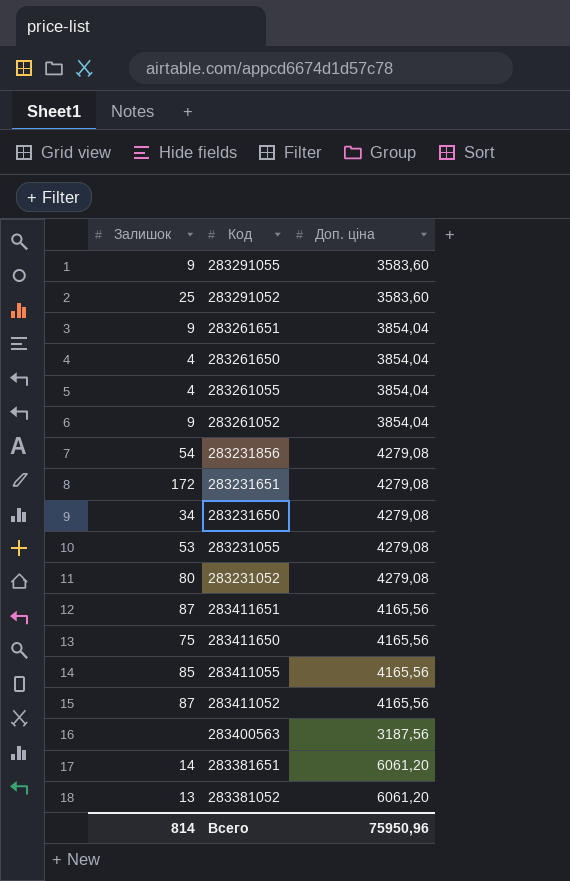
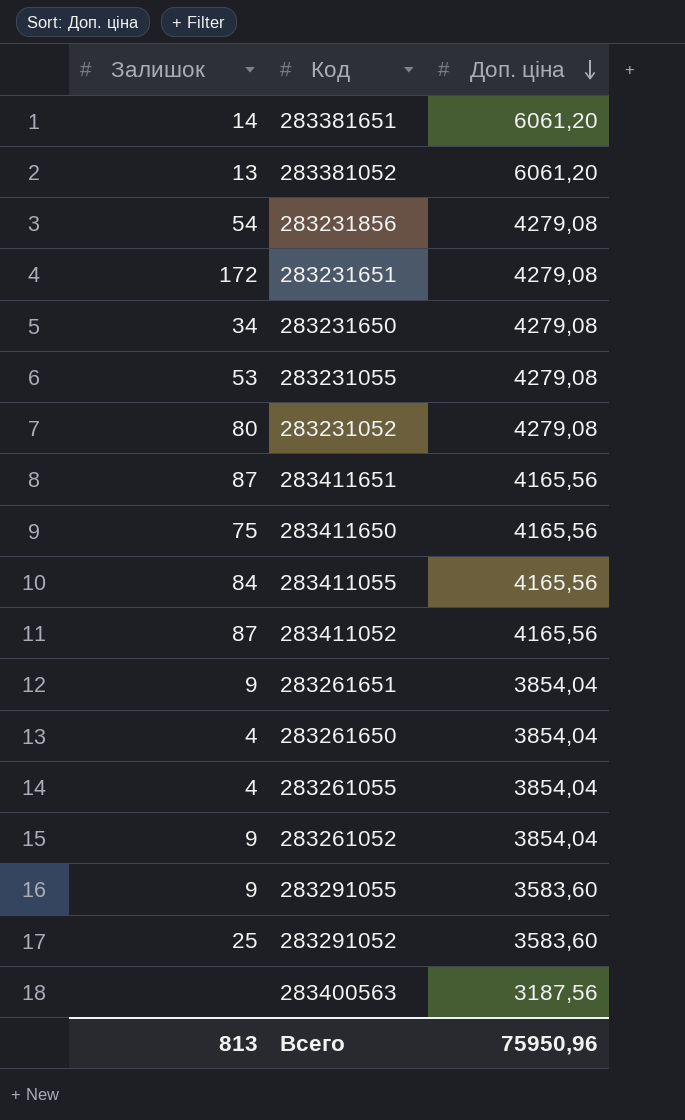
row order: none -> Доп. ціна descending
283411055 | Залишок: 85 -> 84
Всего | Залишок: 814 -> 813

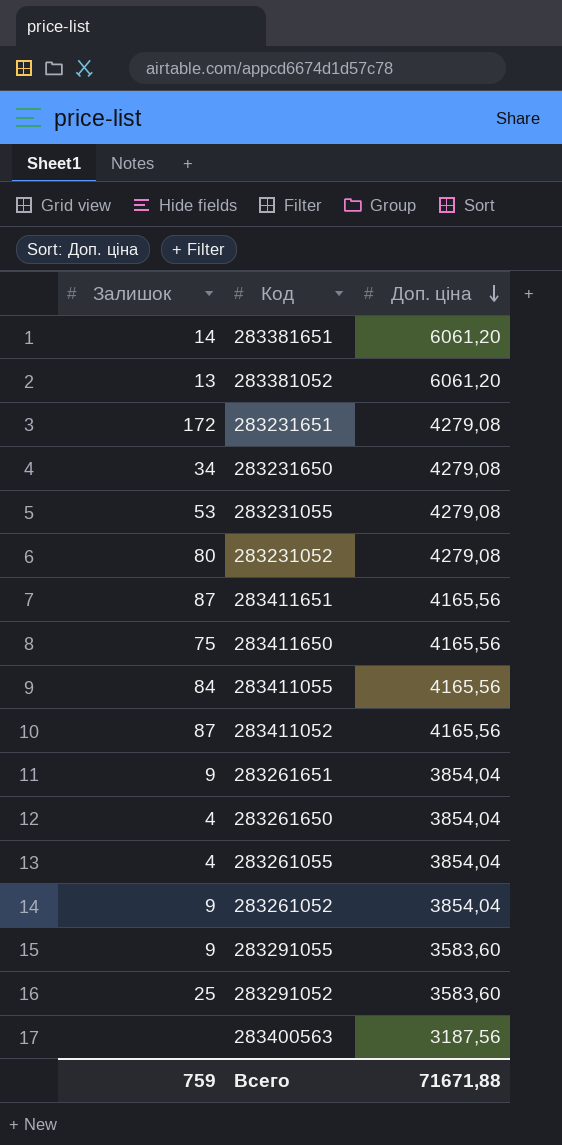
row 283231856: 54 | 4279,08 -> none
Всего | Залишок: 813 -> 759
Всего | Доп. ціна: 75950,96 -> 71671,88

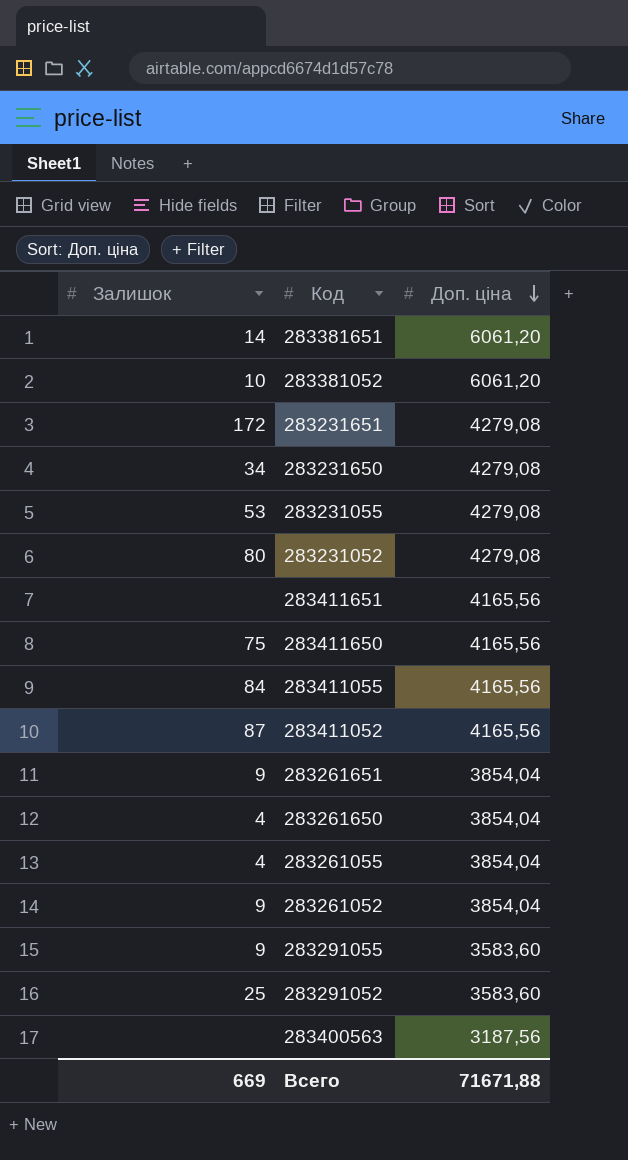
283381052 | Залишок: 13 -> 10
283411651 | Залишок: 87 -> none
Всего | Залишок: 759 -> 669

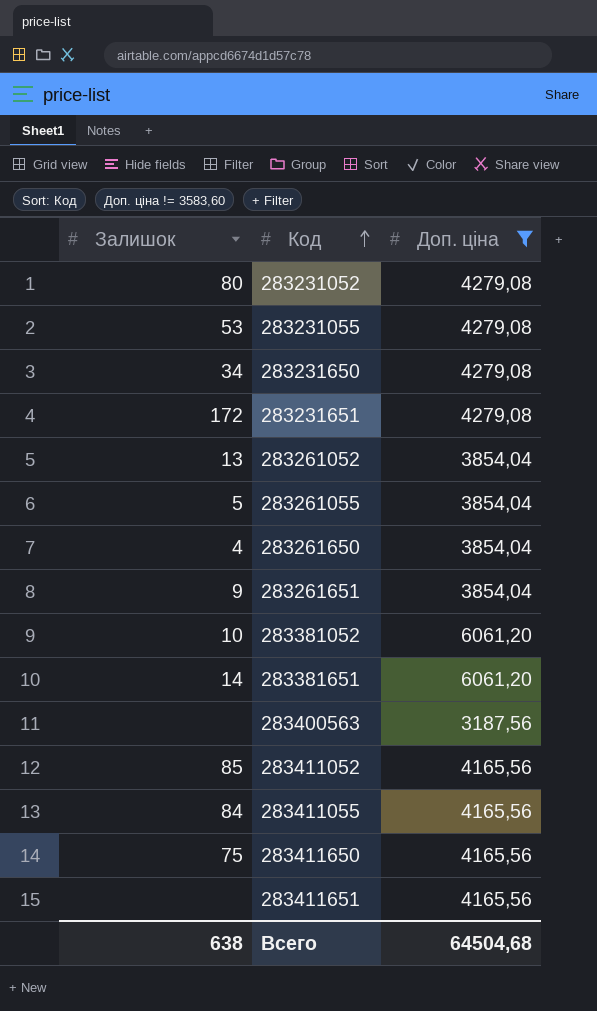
filter: none -> Доп. ціна != 3583,60
row order: Доп. ціна descending -> Код ascending
283261052 | Залишок: 9 -> 13
283261055 | Залишок: 4 -> 5
283411052 | Залишок: 87 -> 85
Всего | Залишок: 669 -> 638
Всего | Доп. ціна: 71671,88 -> 64504,68

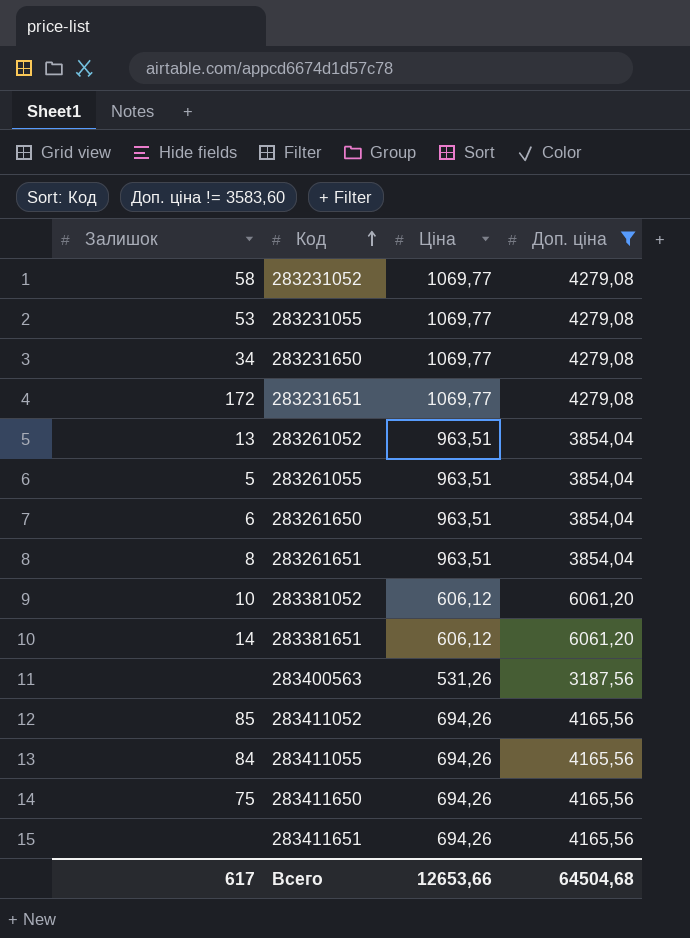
column Ціна | position: none -> 3
283231052 | Залишок: 80 -> 58
283261650 | Залишок: 4 -> 6
283261651 | Залишок: 9 -> 8
Всего | Залишок: 638 -> 617

